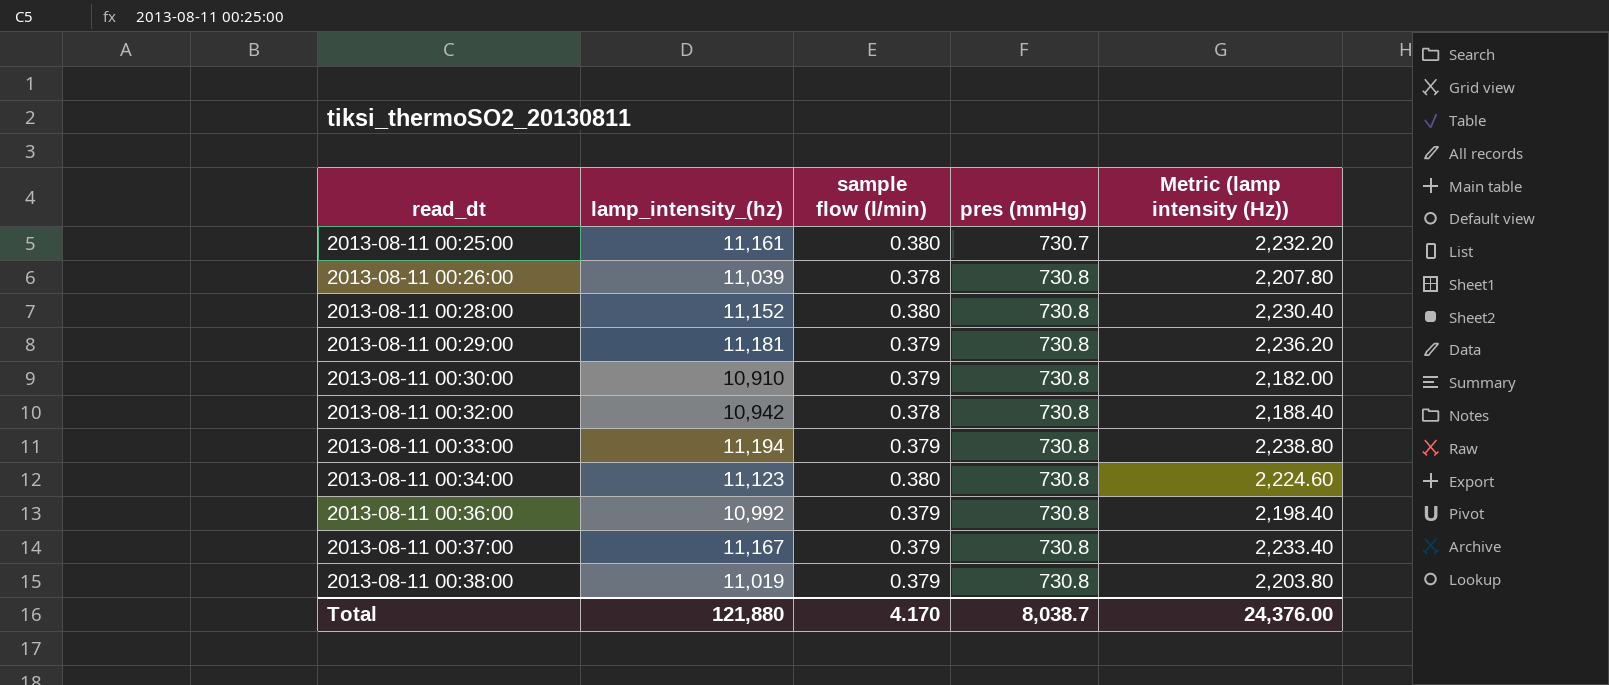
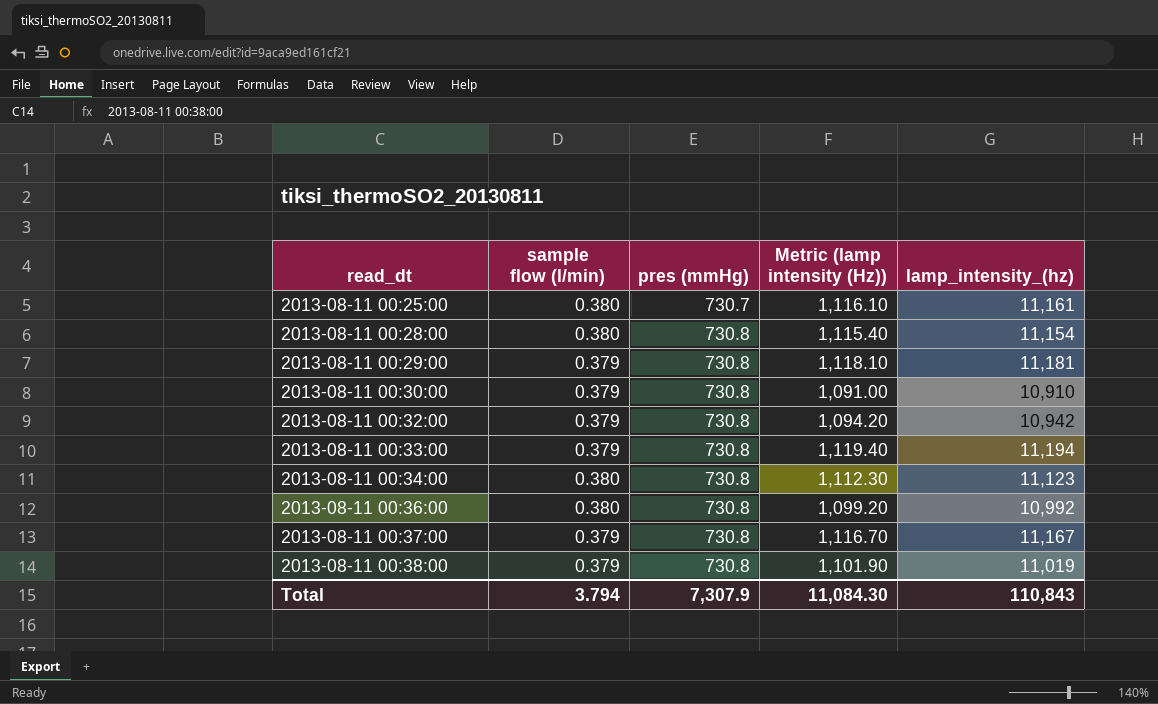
column Metric (lamp intensity (Hz)) | formula: [lamp_intensity_(hz)] * 0.2 -> [lamp_intensity_(hz)] * 0.1
column lamp_intensity_(hz) | position: 2 -> 5
row 2013-08-11 00:26:00: 11,039 | 0.378 | 730.8 | 2,207.80 -> none
2013-08-11 00:28:00 | lamp_intensity_(hz): 11,152 -> 11,154
2013-08-11 00:32:00 | sample flow (l/min): 0.378 -> 0.379
2013-08-11 00:36:00 | sample flow (l/min): 0.379 -> 0.380
Total | sample flow (l/min): 4.170 -> 3.794
Total | pres (mmHg): 8,038.7 -> 7,307.9
Total | Metric (lamp intensity (Hz)): 24,376.00 -> 11,084.30
Total | lamp_intensity_(hz): 121,880 -> 110,843

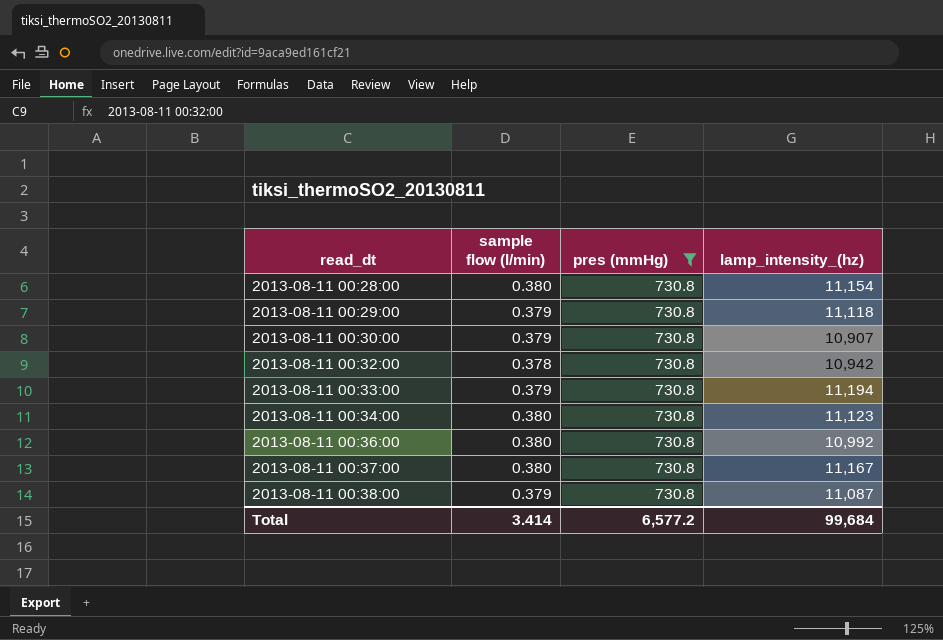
filter: none -> pres (mmHg) = 730.8
column Metric (lamp intensity (Hz)) | formula: [lamp_intensity_(hz)] * 0.1 -> none
2013-08-11 00:29:00 | lamp_intensity_(hz): 11,181 -> 11,118
2013-08-11 00:30:00 | lamp_intensity_(hz): 10,910 -> 10,907
2013-08-11 00:32:00 | sample flow (l/min): 0.379 -> 0.378
2013-08-11 00:37:00 | sample flow (l/min): 0.379 -> 0.380
2013-08-11 00:38:00 | lamp_intensity_(hz): 11,019 -> 11,087
Total | sample flow (l/min): 3.794 -> 3.414
Total | pres (mmHg): 7,307.9 -> 6,577.2
Total | lamp_intensity_(hz): 110,843 -> 99,684

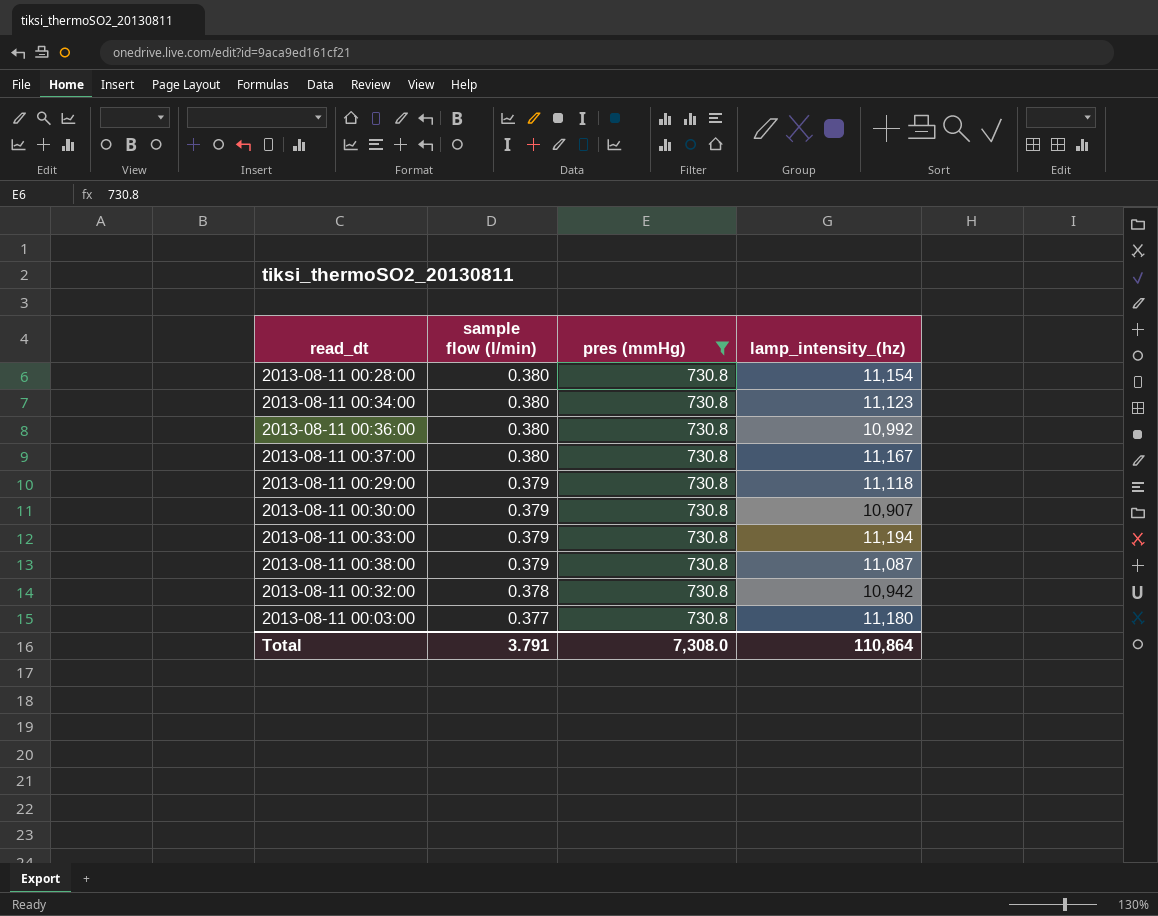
row order: read_dt ascending -> sample flow (l/min) descending
row 2013-08-11 00:03:00: none -> 0.377 | 730.8 | 11,180
Total | sample flow (l/min): 3.414 -> 3.791
Total | pres (mmHg): 6,577.2 -> 7,308.0
Total | lamp_intensity_(hz): 99,684 -> 110,864

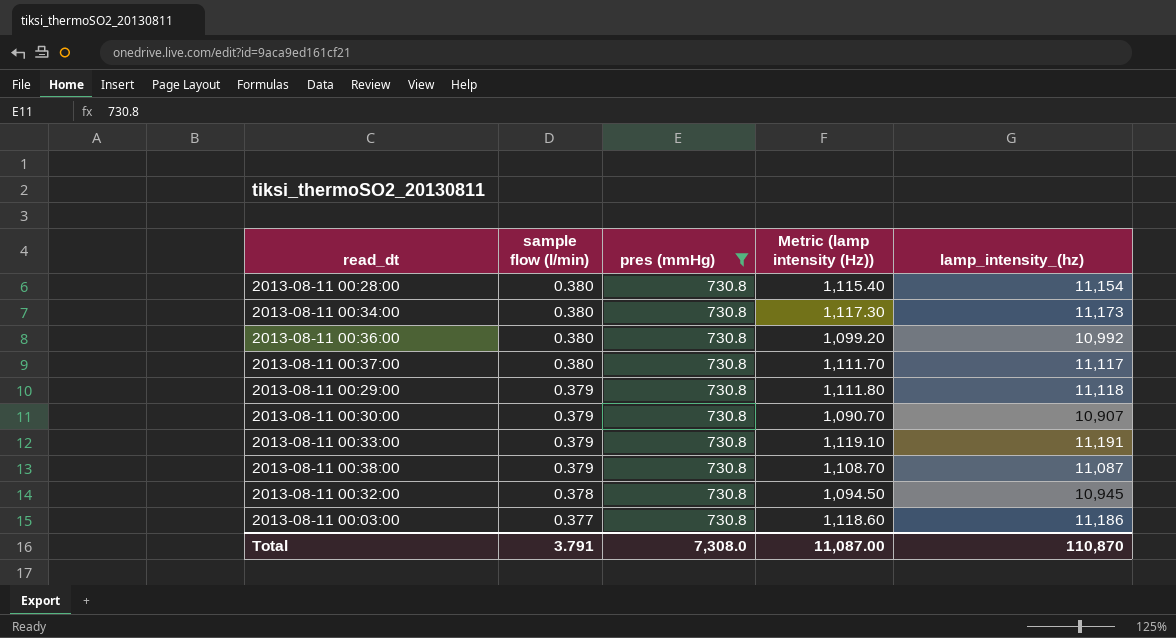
column Metric (lamp intensity (Hz)) | formula: none -> [lamp_intensity_(hz)] * 0.1
2013-08-11 00:34:00 | lamp_intensity_(hz): 11,123 -> 11,173
2013-08-11 00:37:00 | lamp_intensity_(hz): 11,167 -> 11,117
2013-08-11 00:33:00 | lamp_intensity_(hz): 11,194 -> 11,191
2013-08-11 00:32:00 | lamp_intensity_(hz): 10,942 -> 10,945
2013-08-11 00:03:00 | lamp_intensity_(hz): 11,180 -> 11,186
Total | lamp_intensity_(hz): 110,864 -> 110,870

